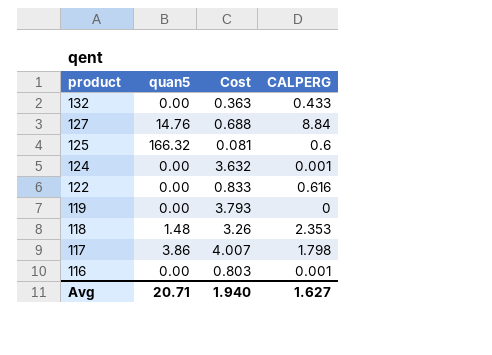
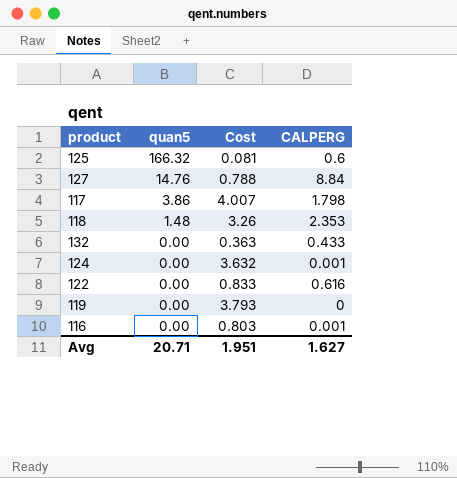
row order: product descending -> quan5 descending
127 | Cost: 0.688 -> 0.788
Avg | Cost: 1.940 -> 1.951

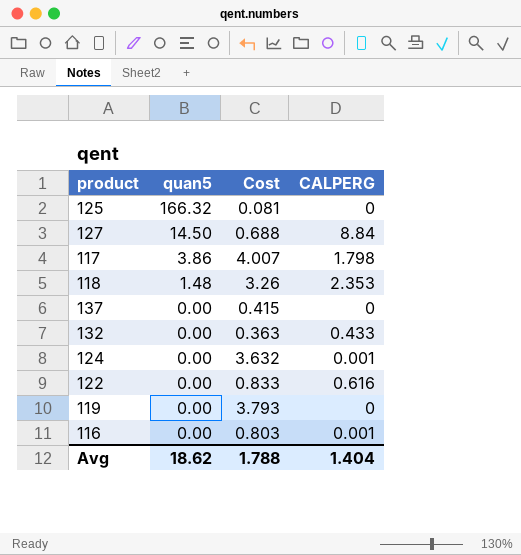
125 | CALPERG: 0.6 -> 0
127 | quan5: 14.76 -> 14.50
127 | Cost: 0.788 -> 0.688
row 137: none -> 0.00 | 0.415 | 0
Avg | quan5: 20.71 -> 18.62
Avg | Cost: 1.951 -> 1.788
Avg | CALPERG: 1.627 -> 1.404

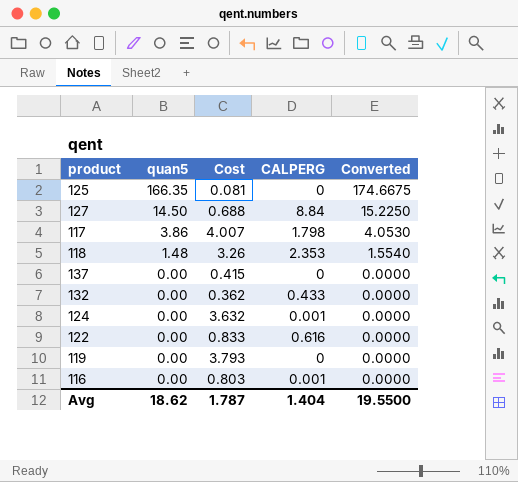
column Converted | formula: none -> [quan5] * 1.05
125 | quan5: 166.32 -> 166.35
132 | Cost: 0.363 -> 0.362
Avg | Cost: 1.788 -> 1.787

